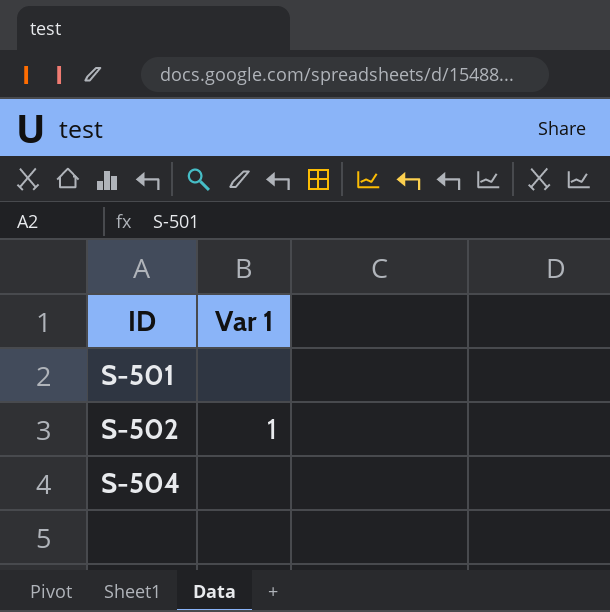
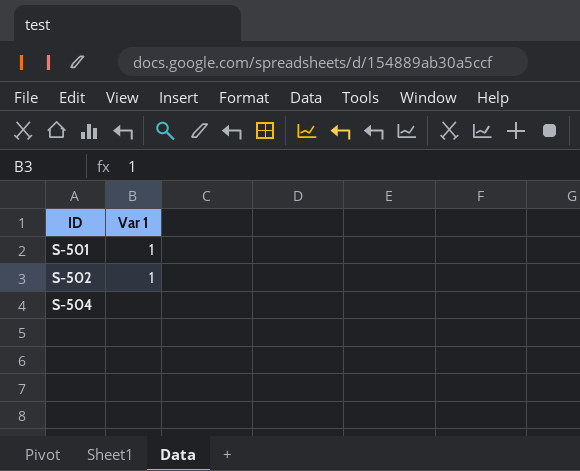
S-501 | Var 1: none -> 1

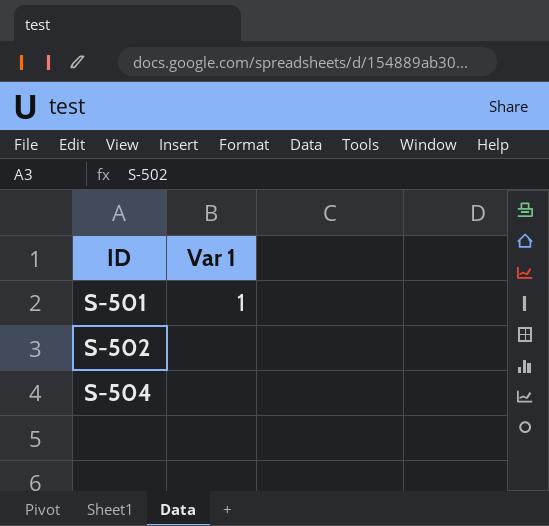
S-502 | Var 1: 1 -> none

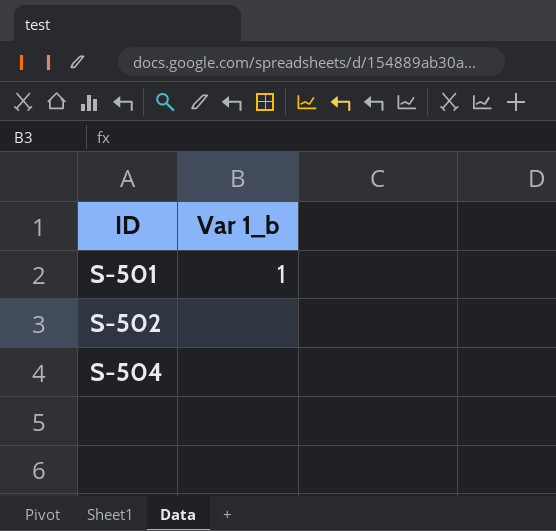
column name: Var 1 -> Var 1_b

